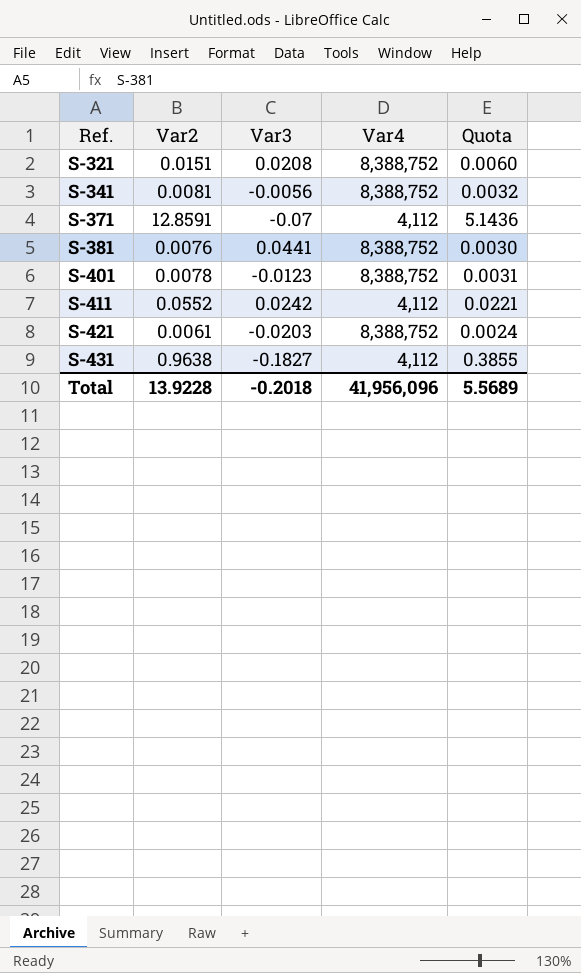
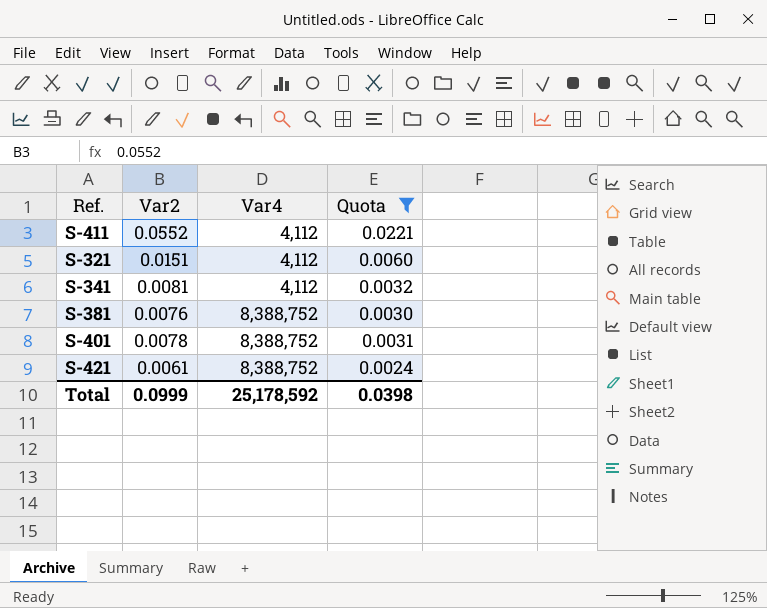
filter: none -> Quota <= 0.0221
row order: Ref. ascending -> Var4 ascending
column Var3 | position: 3 -> none
S-321 | Var4: 8,388,752 -> 4,112
S-341 | Var4: 8,388,752 -> 4,112
Total | Var2: 13.9228 -> 0.0999
Total | Var4: 41,956,096 -> 25,178,592
Total | Quota: 5.5689 -> 0.0398

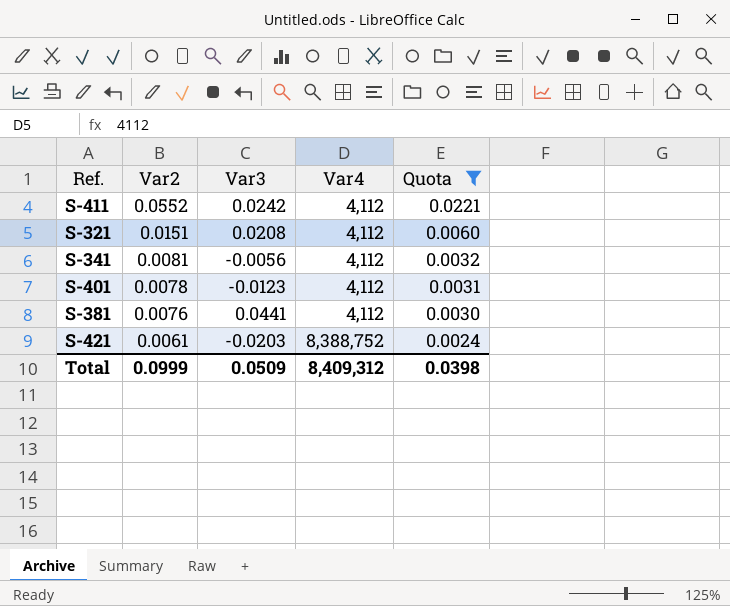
row order: Var4 ascending -> Var2 descending
column Var3 | position: none -> 3
S-401 | Var4: 8,388,752 -> 4,112
S-381 | Var4: 8,388,752 -> 4,112
Total | Var4: 25,178,592 -> 8,409,312

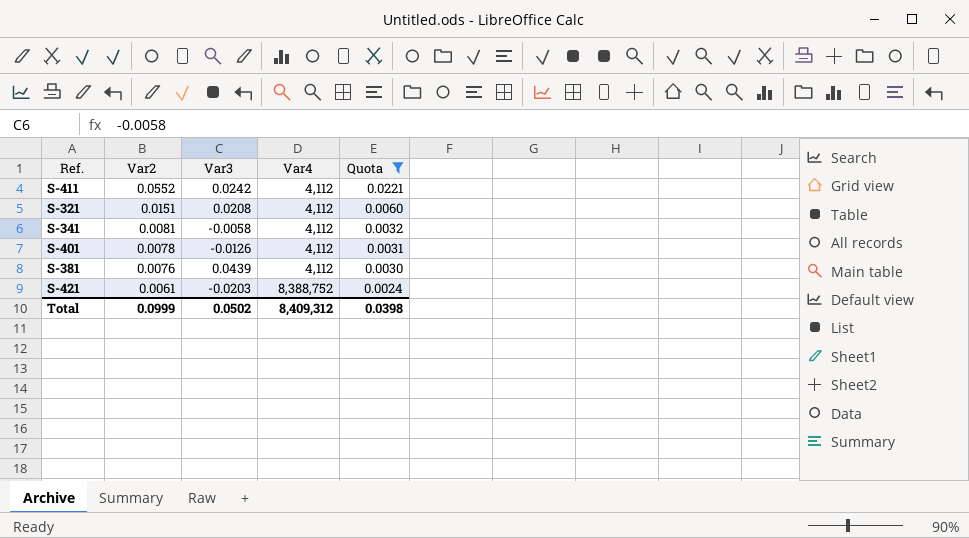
S-341 | Var3: -0.0056 -> -0.0058
S-401 | Var3: -0.0123 -> -0.0126
S-381 | Var3: 0.0441 -> 0.0439
Total | Var3: 0.0509 -> 0.0502

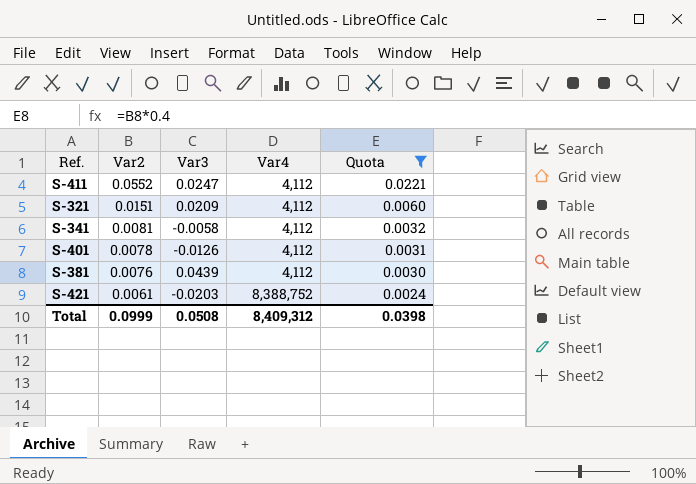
S-411 | Var3: 0.0242 -> 0.0247
S-321 | Var3: 0.0208 -> 0.0209
Total | Var3: 0.0502 -> 0.0508

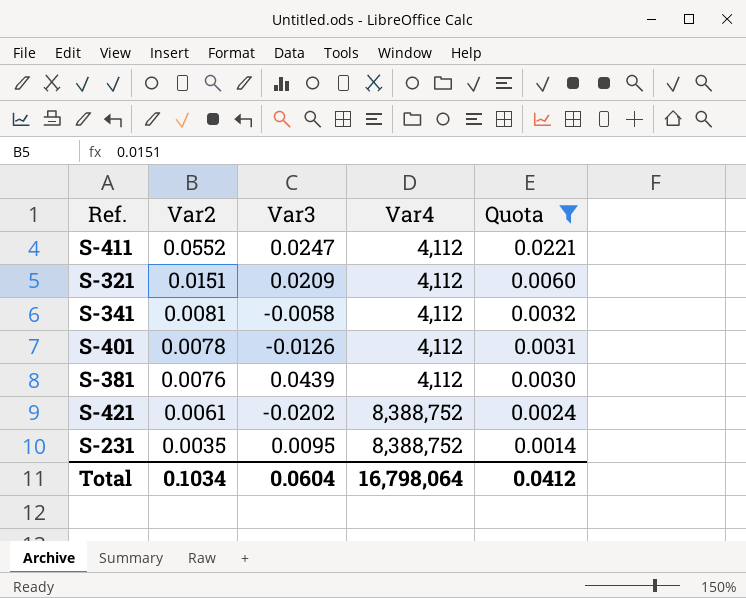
S-421 | Var3: -0.0203 -> -0.0202
row S-231: none -> 0.0035 | 0.0095 | 8,388,752 | 0.0014
Total | Var2: 0.0999 -> 0.1034
Total | Var3: 0.0508 -> 0.0604
Total | Var4: 8,409,312 -> 16,798,064
Total | Quota: 0.0398 -> 0.0412

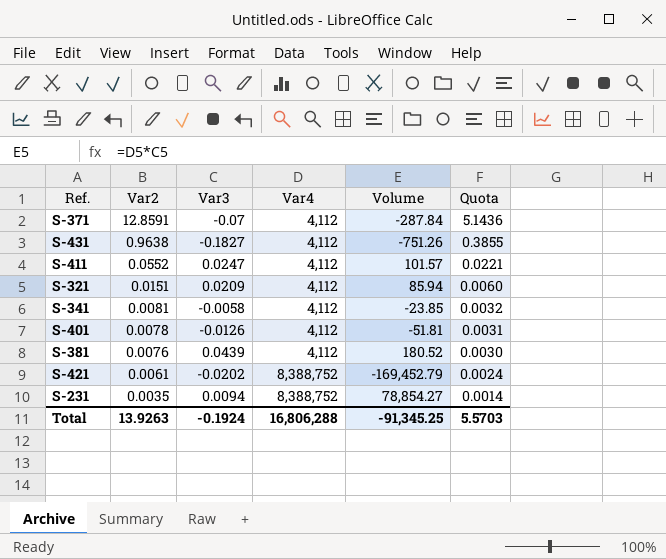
filter: Quota <= 0.0221 -> none
column Volume | formula: none -> [Var3] * [Var4]
S-231 | Var3: 0.0095 -> 0.0094
Total | Var2: 0.1034 -> 13.9263
Total | Var3: 0.0604 -> -0.1924
Total | Var4: 16,798,064 -> 16,806,288
Total | Quota: 0.0412 -> 5.5703

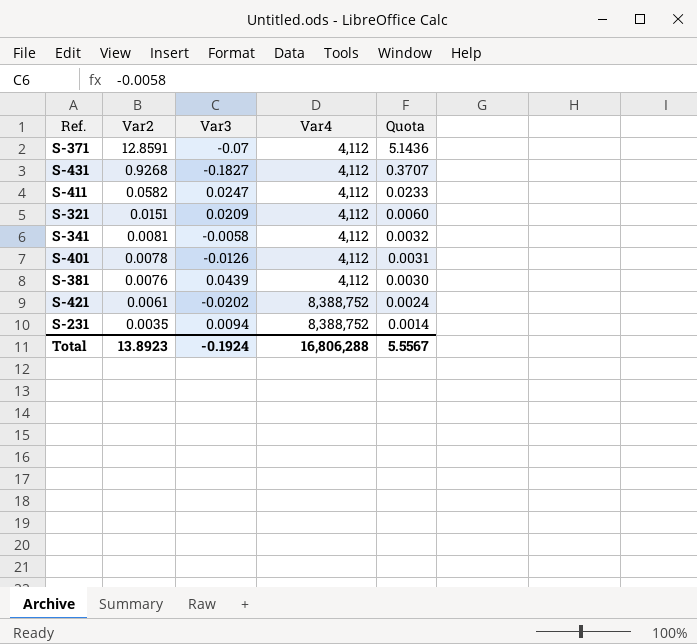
column Volume | formula: [Var3] * [Var4] -> none
S-431 | Var2: 0.9638 -> 0.9268
S-431 | Quota: 0.3855 -> 0.3707
S-411 | Var2: 0.0552 -> 0.0582
S-411 | Quota: 0.0221 -> 0.0233
Total | Var2: 13.9263 -> 13.8923
Total | Quota: 5.5703 -> 5.5567

